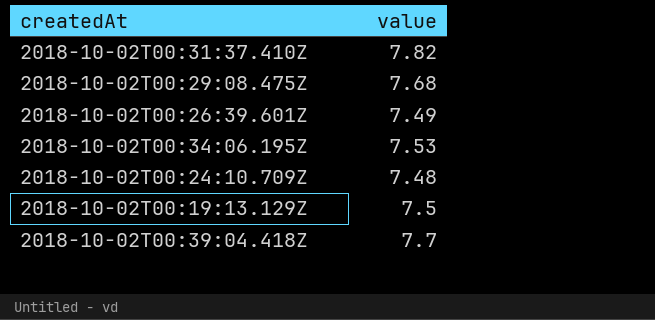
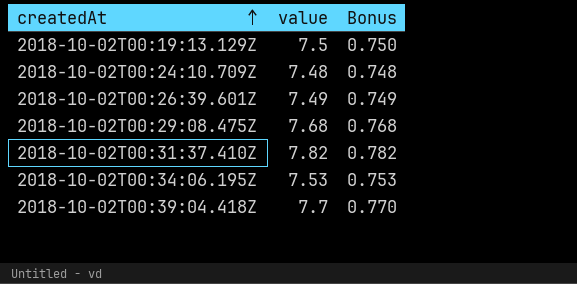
row order: none -> createdAt ascending
column Bonus | formula: none -> [value] * 0.1

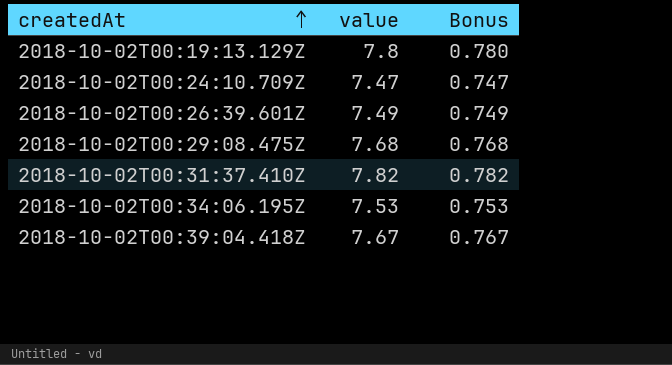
2018-10-02T00:19:13.129Z | value: 7.5 -> 7.8
2018-10-02T00:19:13.129Z | Bonus: 0.750 -> 0.780
2018-10-02T00:24:10.709Z | value: 7.48 -> 7.47
2018-10-02T00:24:10.709Z | Bonus: 0.748 -> 0.747
2018-10-02T00:39:04.418Z | value: 7.7 -> 7.67
2018-10-02T00:39:04.418Z | Bonus: 0.770 -> 0.767

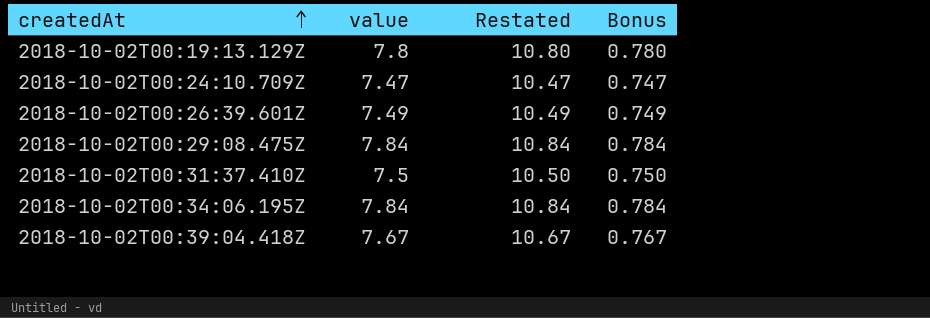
column Restated | formula: none -> [value] + 3
2018-10-02T00:29:08.475Z | value: 7.68 -> 7.84
2018-10-02T00:29:08.475Z | Bonus: 0.768 -> 0.784
2018-10-02T00:31:37.410Z | value: 7.82 -> 7.5
2018-10-02T00:31:37.410Z | Bonus: 0.782 -> 0.750
2018-10-02T00:34:06.195Z | value: 7.53 -> 7.84
2018-10-02T00:34:06.195Z | Bonus: 0.753 -> 0.784

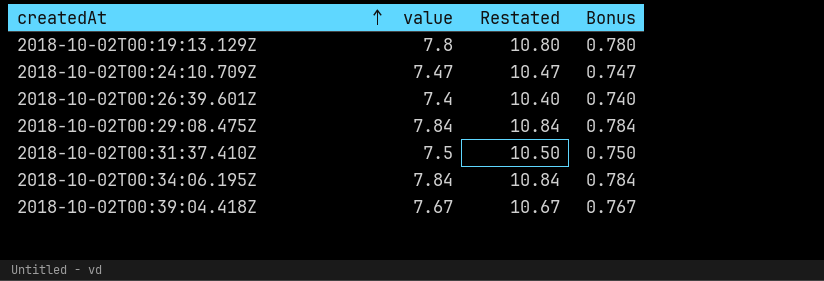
2018-10-02T00:26:39.601Z | value: 7.49 -> 7.4
2018-10-02T00:26:39.601Z | Restated: 10.49 -> 10.40
2018-10-02T00:26:39.601Z | Bonus: 0.749 -> 0.740

